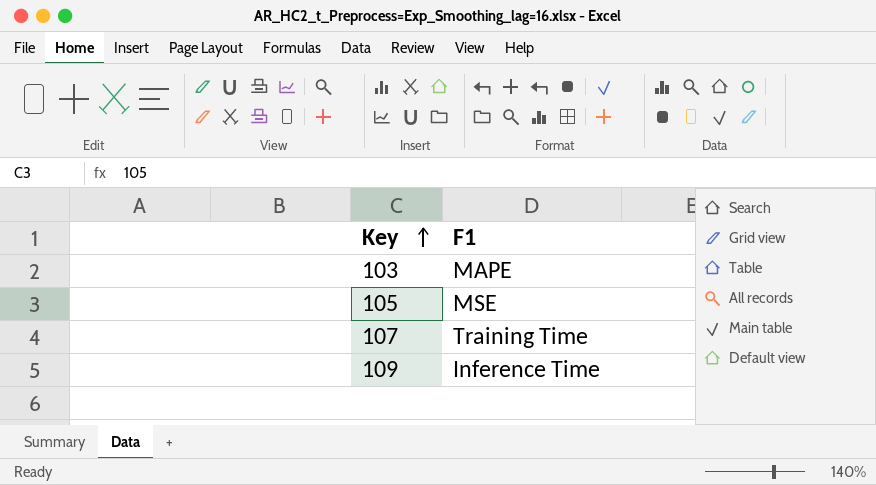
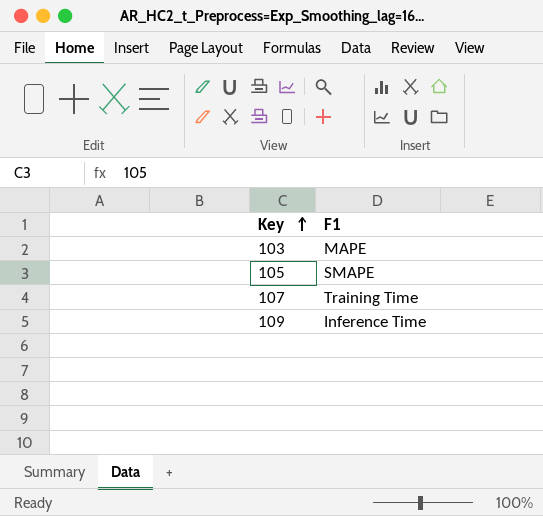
105 | F1: MSE -> SMAPE

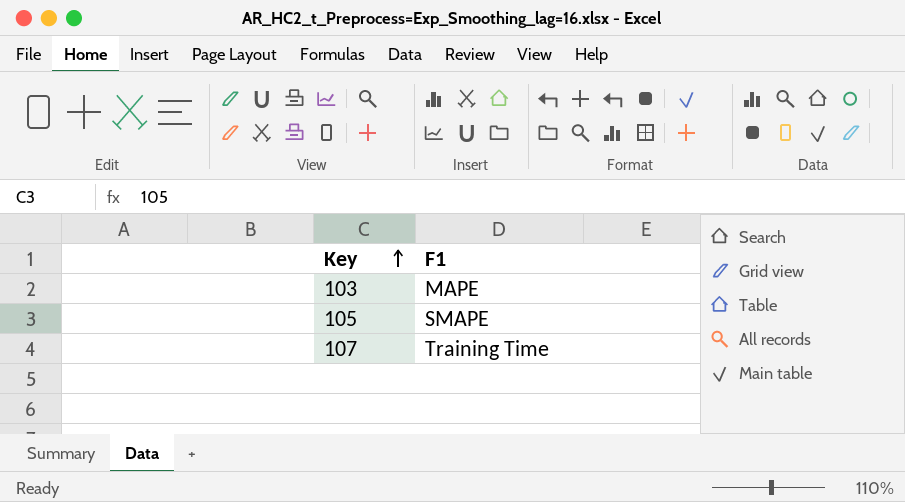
row 109: Inference Time -> none

